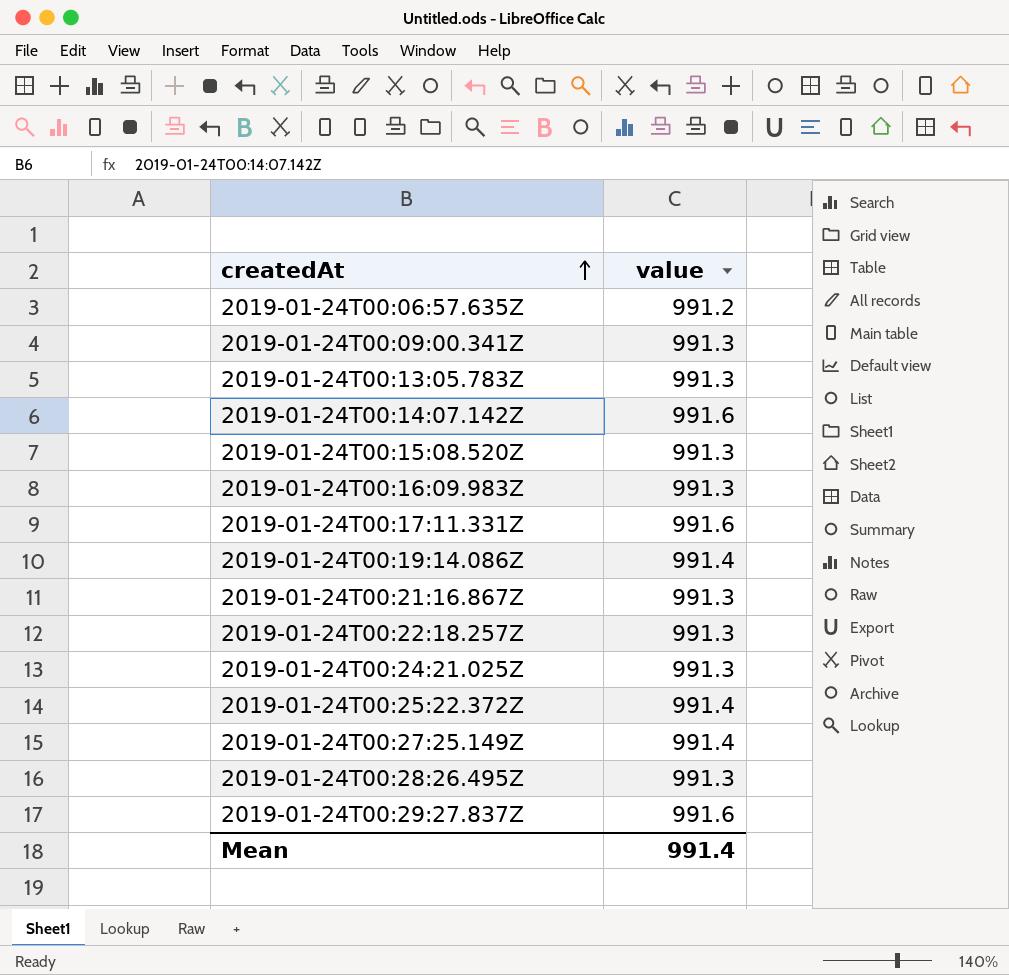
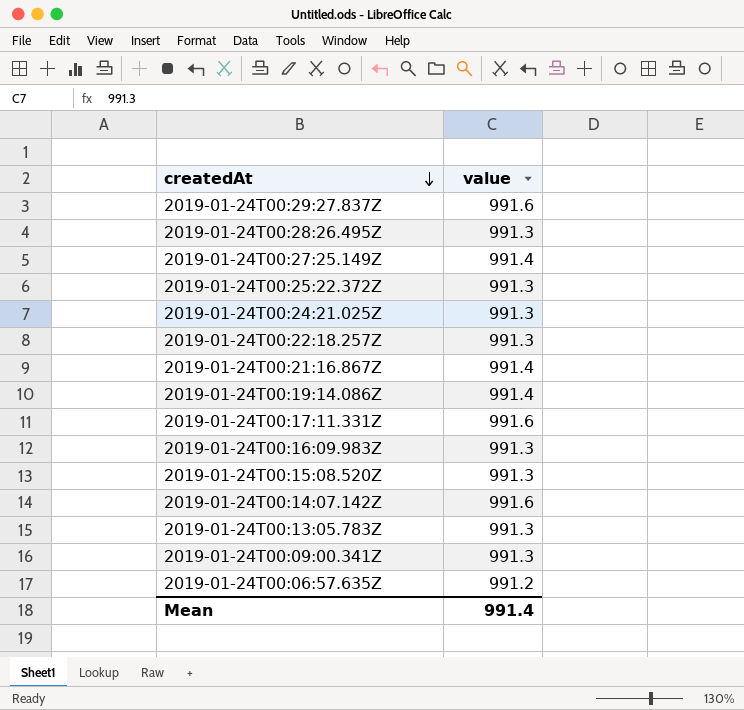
row order: createdAt ascending -> createdAt descending
2019-01-24T00:25:22.372Z | value: 991.4 -> 991.3
2019-01-24T00:21:16.867Z | value: 991.3 -> 991.4

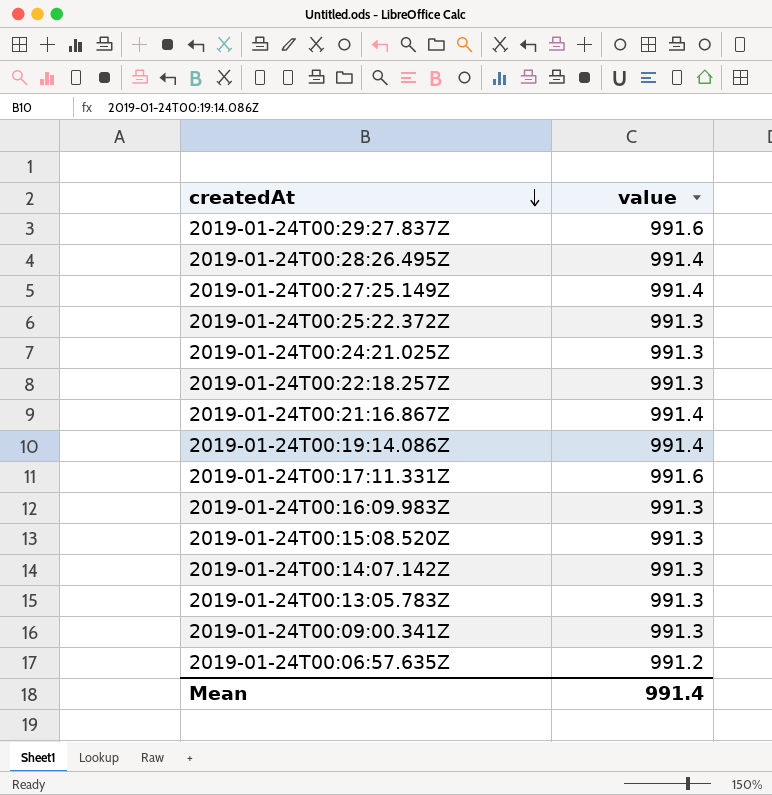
2019-01-24T00:28:26.495Z | value: 991.3 -> 991.4
2019-01-24T00:14:07.142Z | value: 991.6 -> 991.3

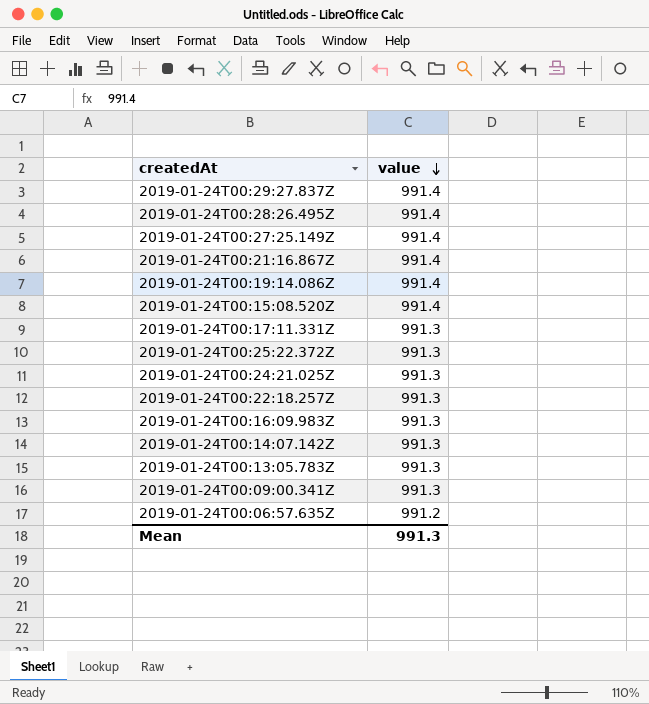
row order: createdAt descending -> value descending
2019-01-24T00:29:27.837Z | value: 991.6 -> 991.4
2019-01-24T00:15:08.520Z | value: 991.3 -> 991.4
2019-01-24T00:17:11.331Z | value: 991.6 -> 991.3
Mean | value: 991.4 -> 991.3

